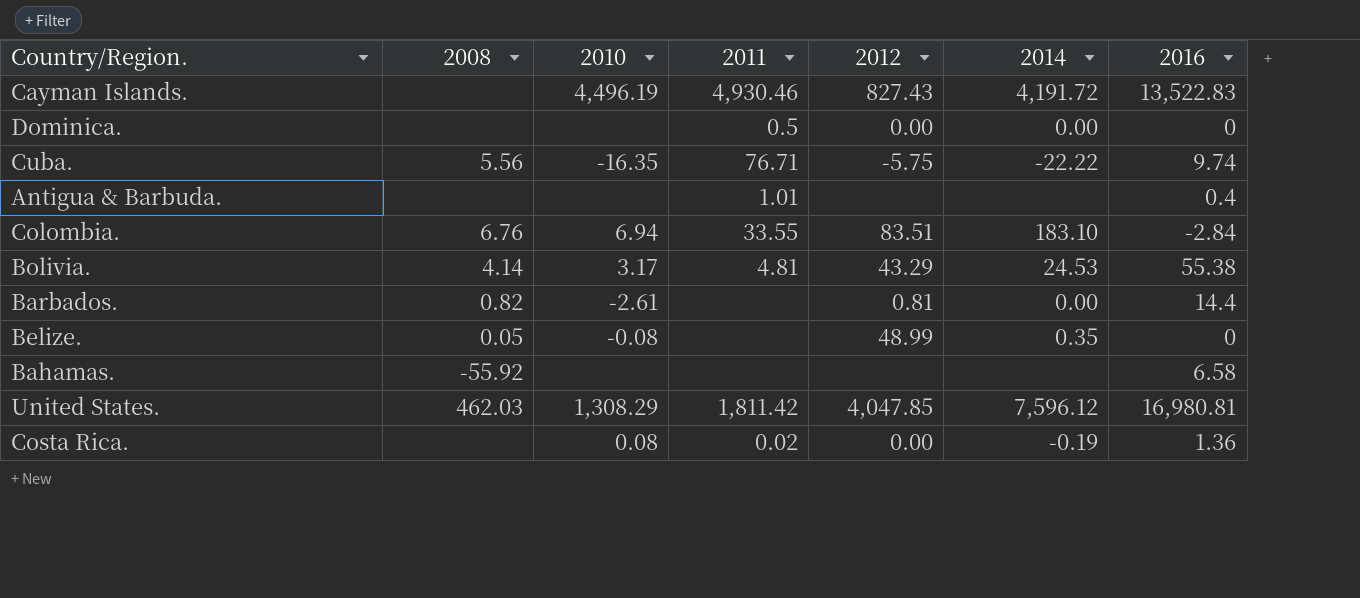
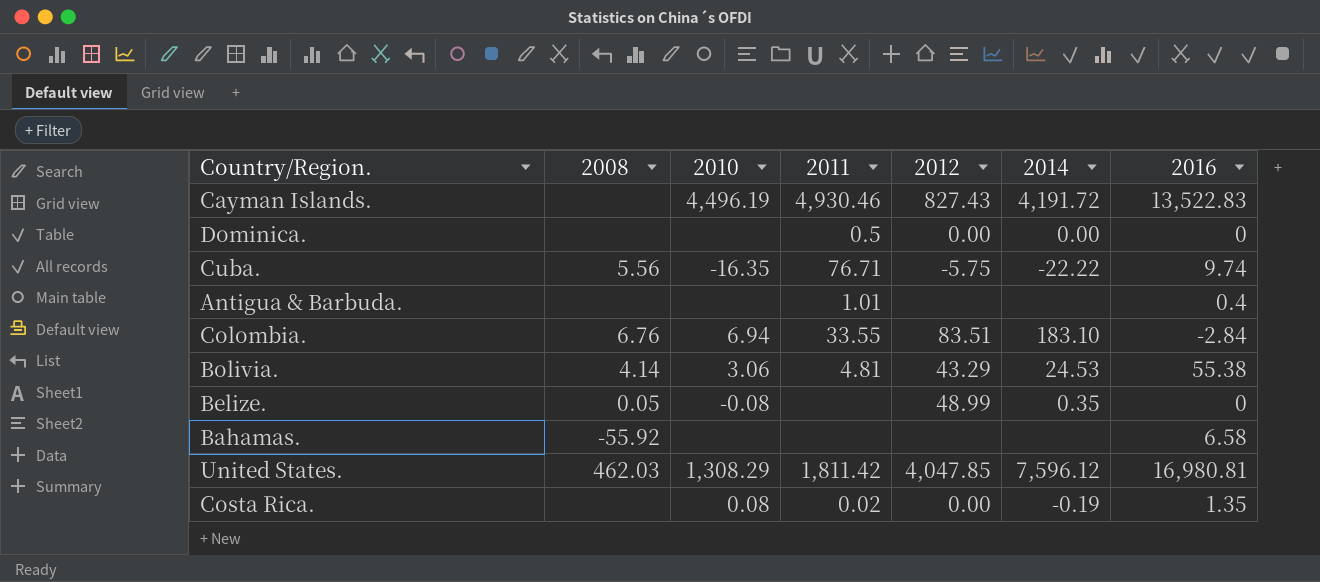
row Barbados.: 0.82 | -2.61 | none | 0.81 | 0.00 | 14.4 -> none
Bolivia. | 2010: 3.17 -> 3.06
Costa Rica. | 2016: 1.36 -> 1.35

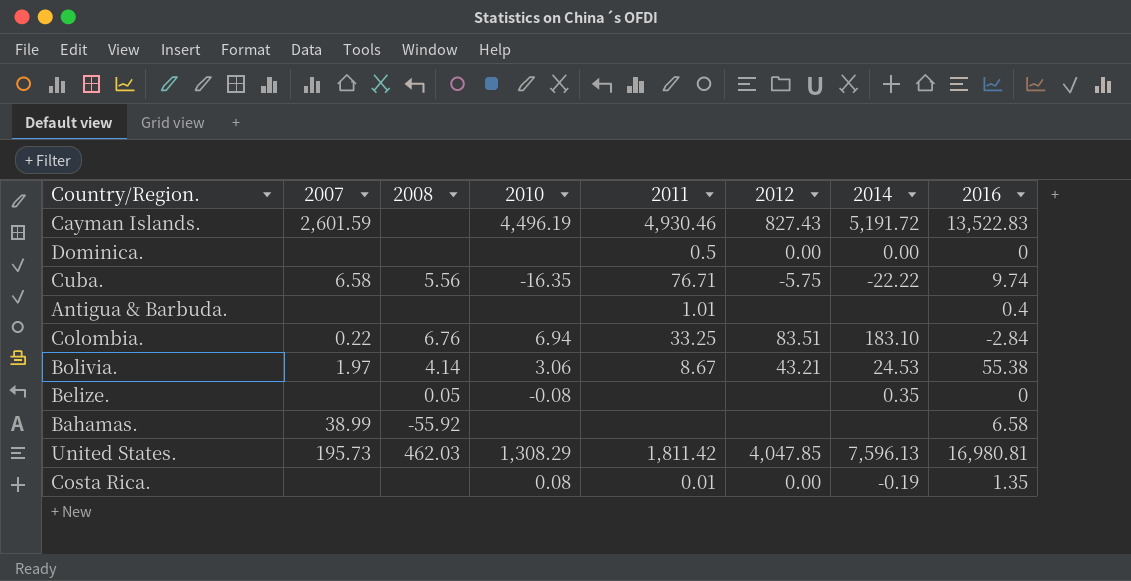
column 2007 | position: none -> 2
Cayman Islands. | 2014: 4,191.72 -> 5,191.72
Colombia. | 2011: 33.55 -> 33.25
Bolivia. | 2011: 4.81 -> 8.67
Bolivia. | 2012: 43.29 -> 43.21
Belize. | 2012: 48.99 -> none
United States. | 2014: 7,596.12 -> 7,596.13
Costa Rica. | 2011: 0.02 -> 0.01

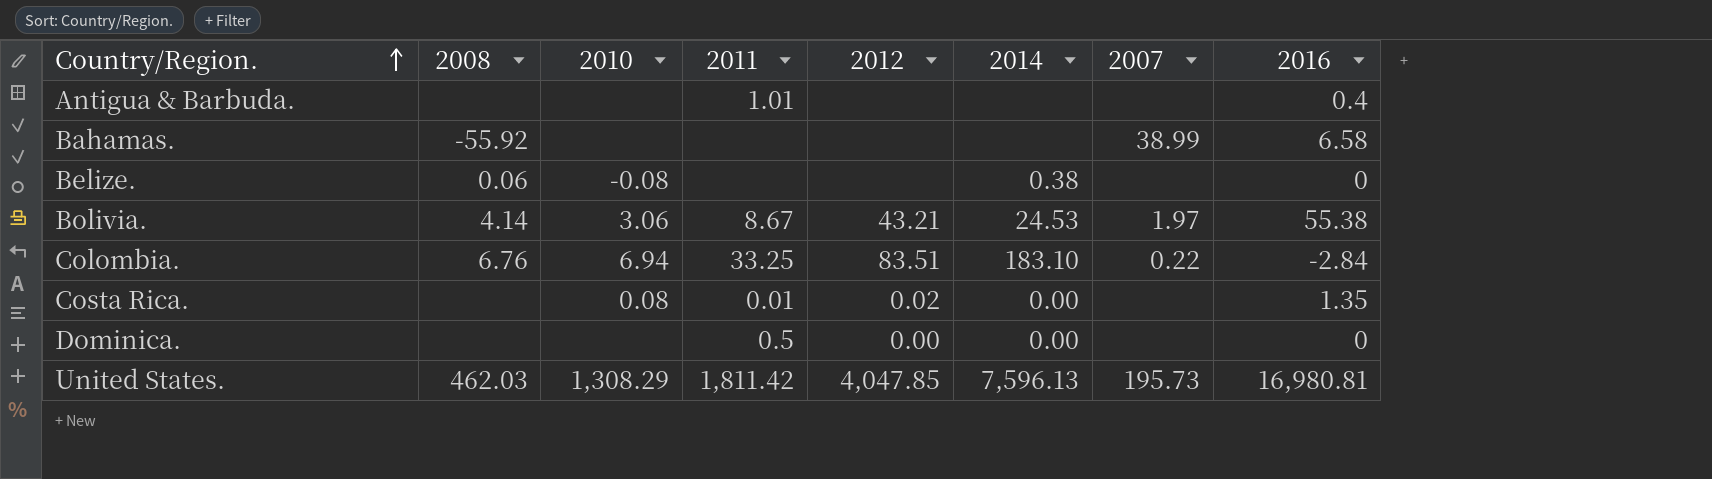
row order: none -> Country/Region. ascending
column 2007 | position: 2 -> 7
row Cayman Islands.: 2,601.59 | none | 4,496.19 | 4,930.46 | 827.43 | 5,191.72 | 13,522.83 -> none
row Cuba.: 6.58 | 5.56 | -16.35 | 76.71 | -5.75 | -22.22 | 9.74 -> none
Belize. | 2008: 0.05 -> 0.06
Belize. | 2014: 0.35 -> 0.38
Costa Rica. | 2012: 0.00 -> 0.02
Costa Rica. | 2014: -0.19 -> 0.00

